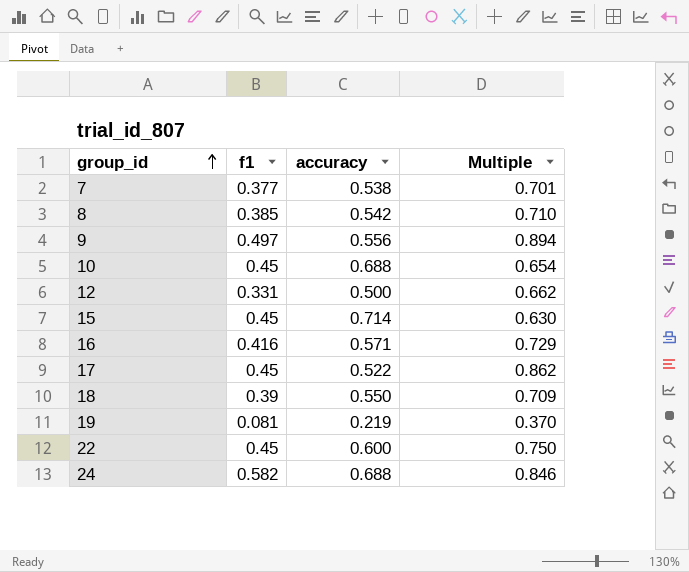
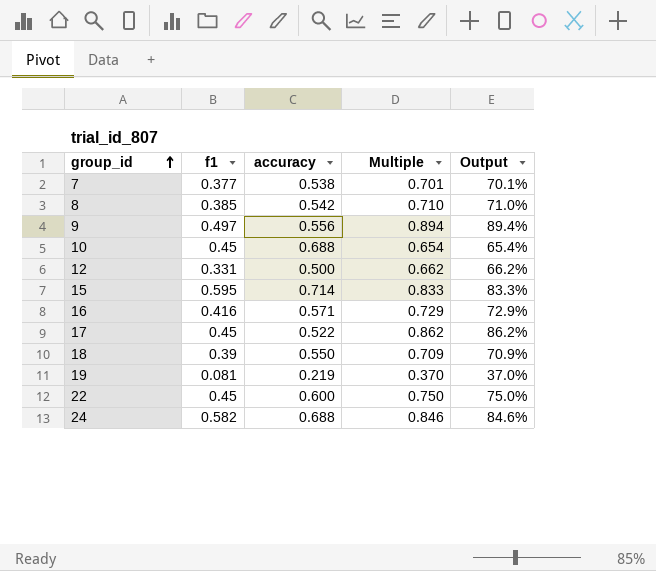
column Output | formula: none -> [f1] / [accuracy]
15 | f1: 0.45 -> 0.595
15 | Multiple: 0.630 -> 0.833

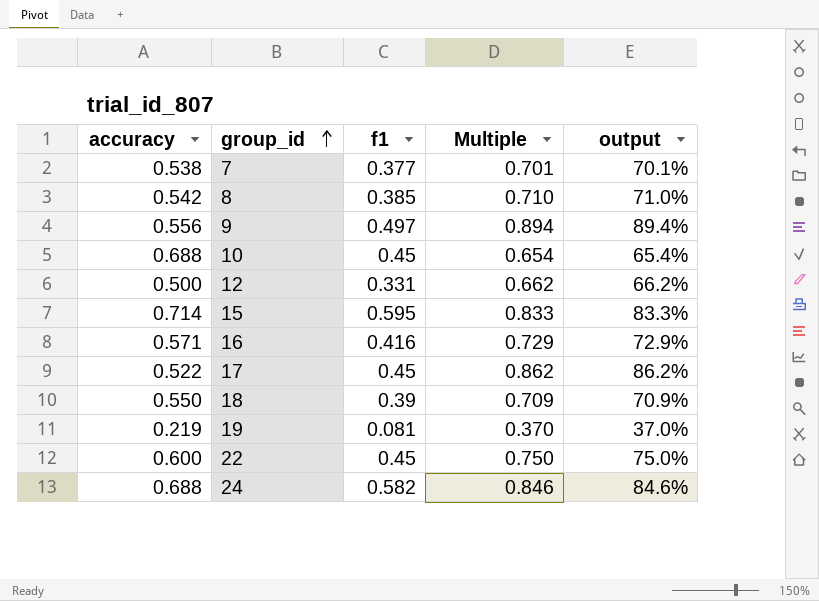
column accuracy | position: 3 -> 1
column name: Output -> output

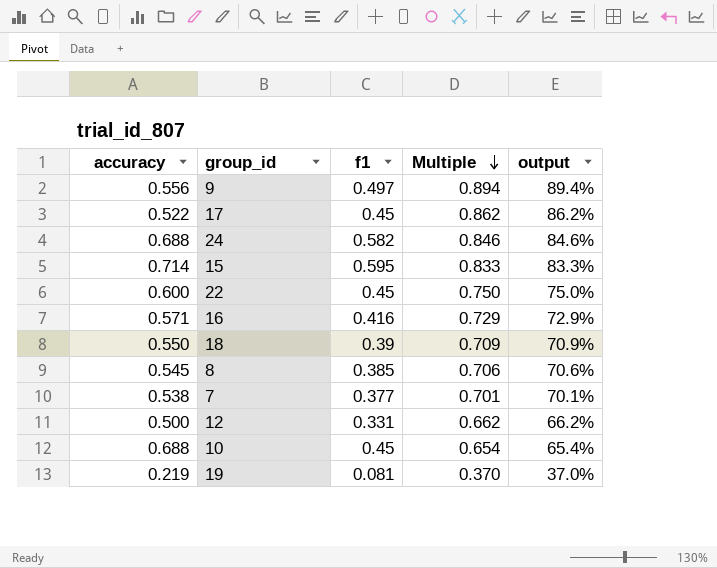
row order: group_id ascending -> Multiple descending
8 | accuracy: 0.542 -> 0.545
8 | Multiple: 0.710 -> 0.706
8 | output: 71.0% -> 70.6%

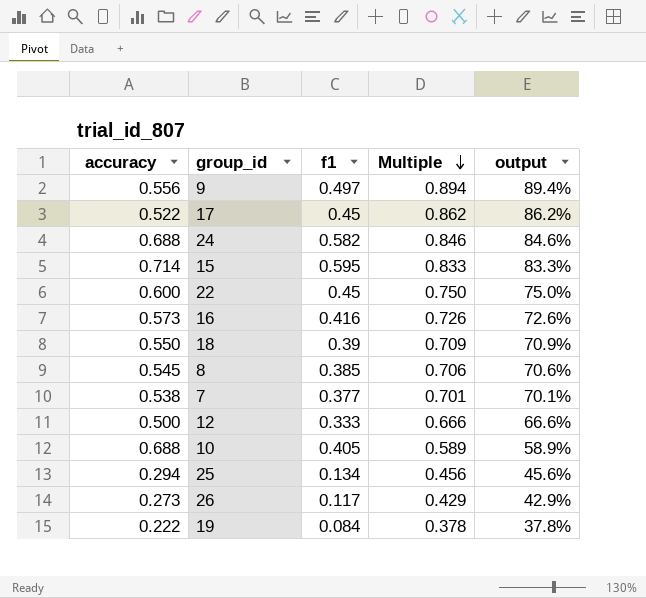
16 | accuracy: 0.571 -> 0.573
16 | Multiple: 0.729 -> 0.726
16 | output: 72.9% -> 72.6%
12 | f1: 0.331 -> 0.333
12 | Multiple: 0.662 -> 0.666
12 | output: 66.2% -> 66.6%
10 | f1: 0.45 -> 0.405
10 | Multiple: 0.654 -> 0.589
10 | output: 65.4% -> 58.9%
row 25: none -> 0.294 | 0.134 | 0.456 | 45.6%
row 26: none -> 0.273 | 0.117 | 0.429 | 42.9%
19 | accuracy: 0.219 -> 0.222
19 | f1: 0.081 -> 0.084
19 | Multiple: 0.370 -> 0.378
19 | output: 37.0% -> 37.8%

